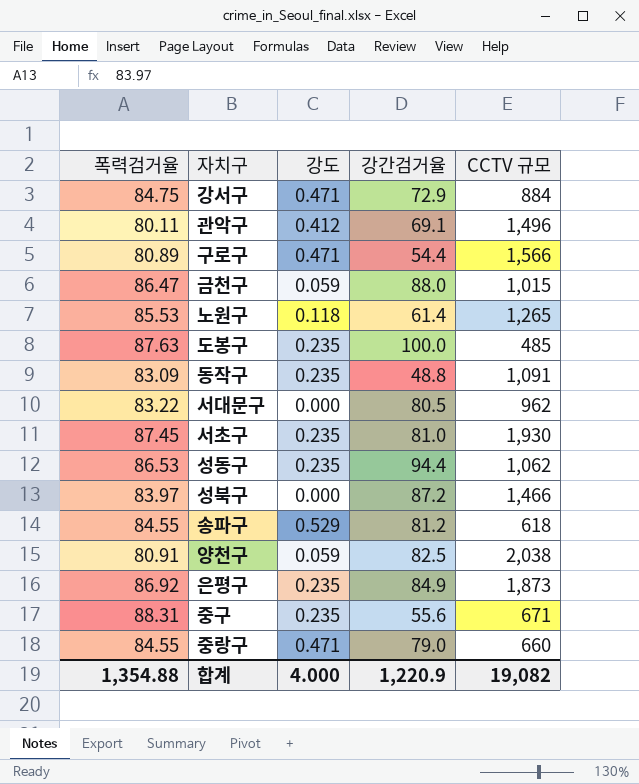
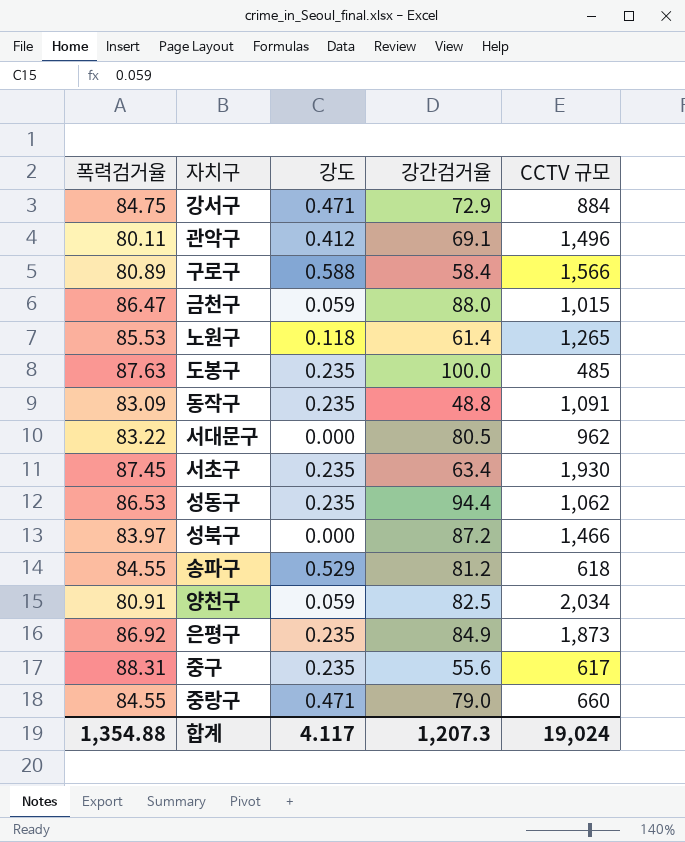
구로구 | 강도: 0.471 -> 0.588
구로구 | 강간검거율: 54.4 -> 58.4
서초구 | 강간검거율: 81.0 -> 63.4
양천구 | CCTV 규모: 2,038 -> 2,034
중구 | CCTV 규모: 671 -> 617
합계 | 강도: 4.000 -> 4.117
합계 | 강간검거율: 1,220.9 -> 1,207.3
합계 | CCTV 규모: 19,082 -> 19,024

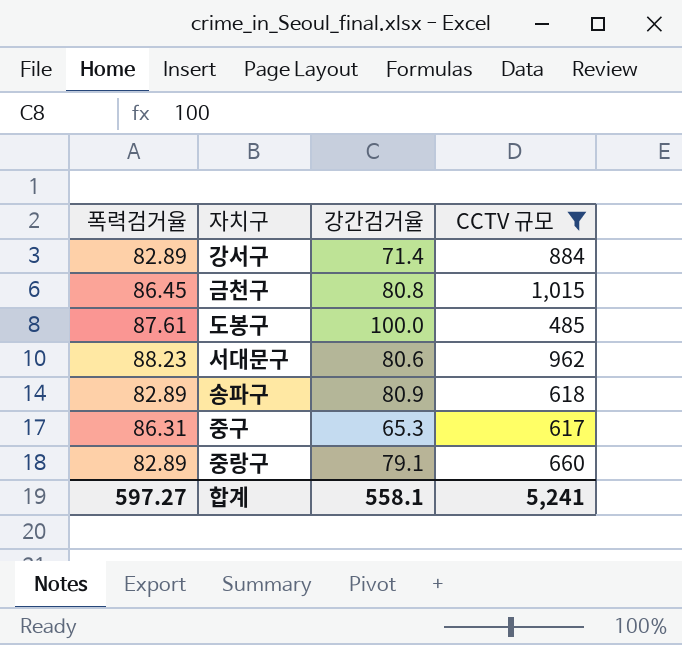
filter: none -> CCTV 규모 <= 1,015
column 강도 | position: 3 -> none
강서구 | 폭력검거율: 84.75 -> 82.89
강서구 | 강간검거율: 72.9 -> 71.4
금천구 | 폭력검거율: 86.47 -> 86.45
금천구 | 강간검거율: 88.0 -> 80.8
도봉구 | 폭력검거율: 87.63 -> 87.61
서대문구 | 폭력검거율: 83.22 -> 88.23
서대문구 | 강간검거율: 80.5 -> 80.6
송파구 | 폭력검거율: 84.55 -> 82.89
송파구 | 강간검거율: 81.2 -> 80.9
중구 | 폭력검거율: 88.31 -> 86.31
중구 | 강간검거율: 55.6 -> 65.3
중랑구 | 폭력검거율: 84.55 -> 82.89
중랑구 | 강간검거율: 79.0 -> 79.1
합계 | 폭력검거율: 1,354.88 -> 597.27
합계 | 강간검거율: 1,207.3 -> 558.1
합계 | CCTV 규모: 19,024 -> 5,241

